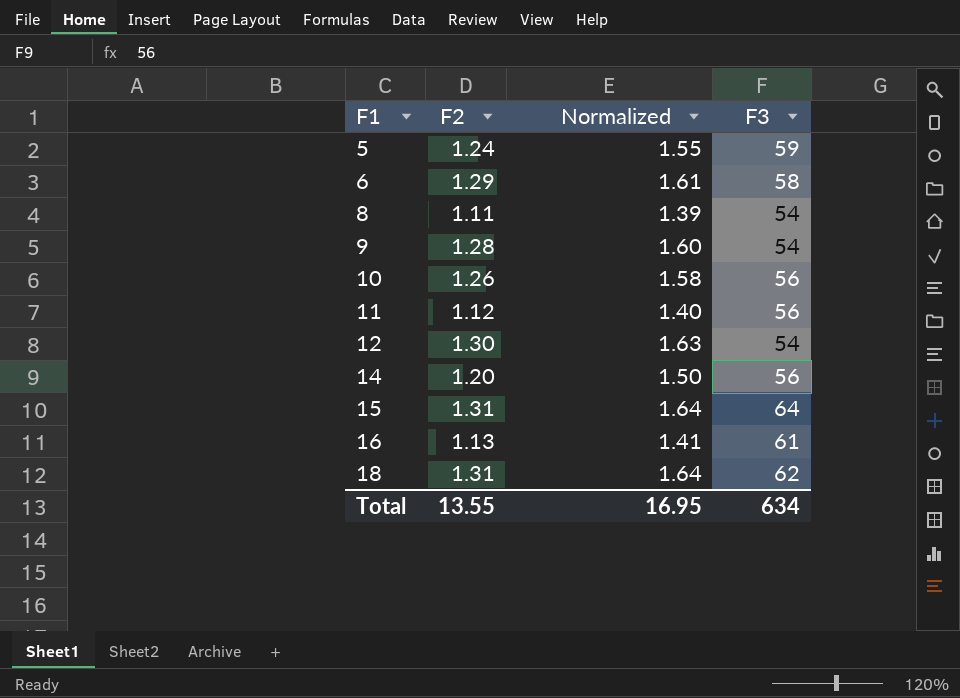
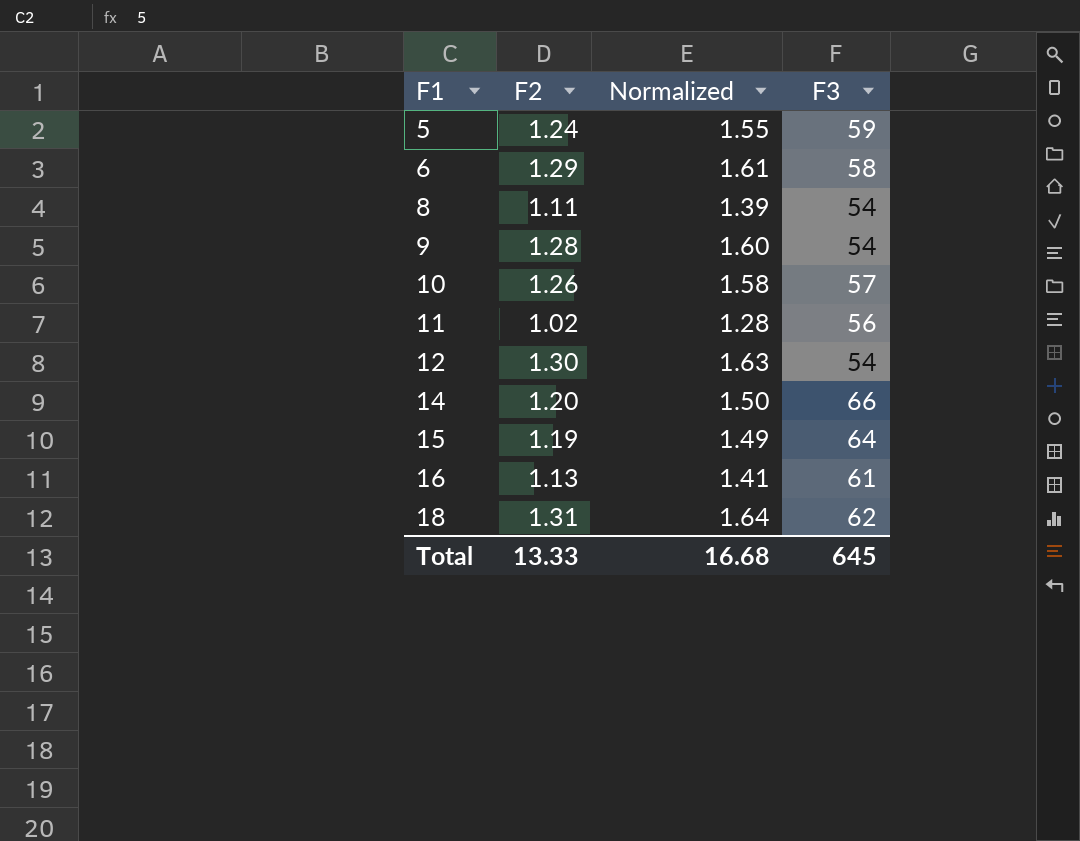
10 | F3: 56 -> 57
11 | F2: 1.12 -> 1.02
11 | Normalized: 1.40 -> 1.28
14 | F3: 56 -> 66
15 | F2: 1.31 -> 1.19
15 | Normalized: 1.64 -> 1.49
Total | F2: 13.55 -> 13.33
Total | Normalized: 16.95 -> 16.68
Total | F3: 634 -> 645

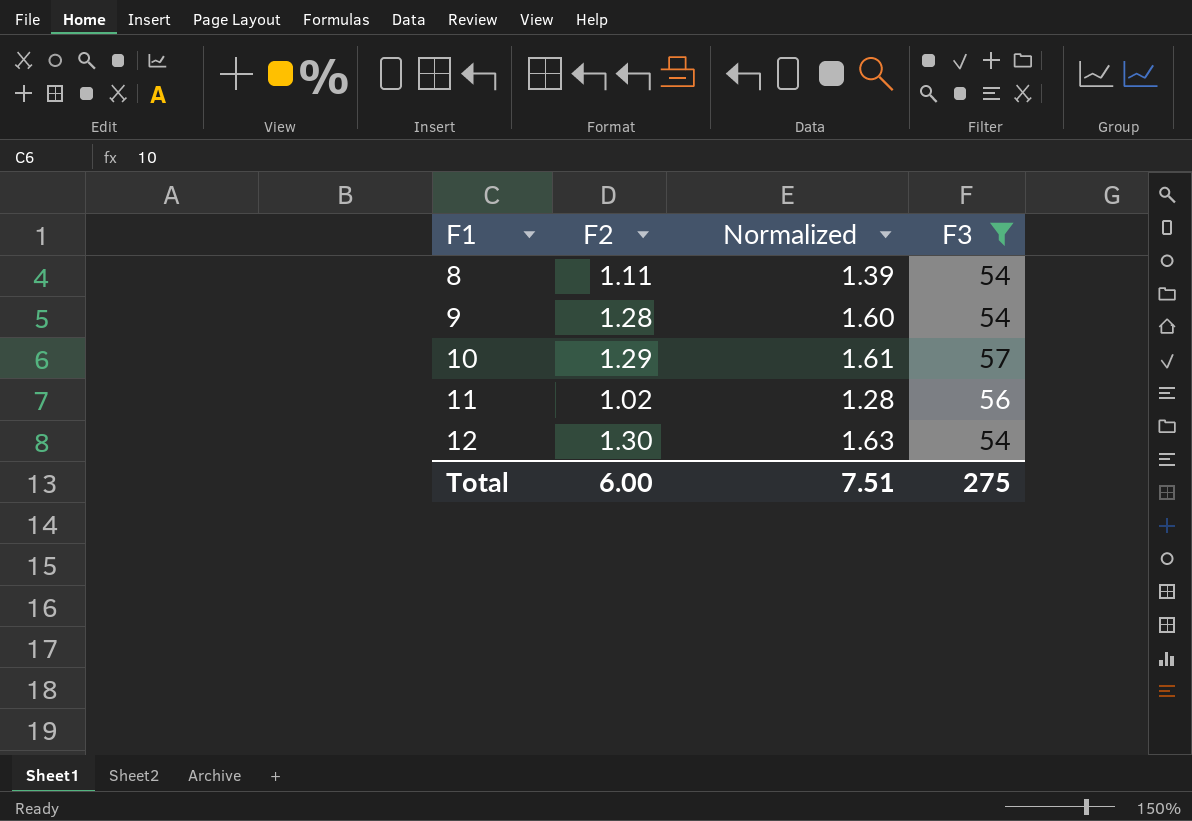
filter: none -> F3 <= 57
10 | F2: 1.26 -> 1.29
10 | Normalized: 1.58 -> 1.61
Total | F2: 13.33 -> 6.00
Total | Normalized: 16.68 -> 7.51
Total | F3: 645 -> 275

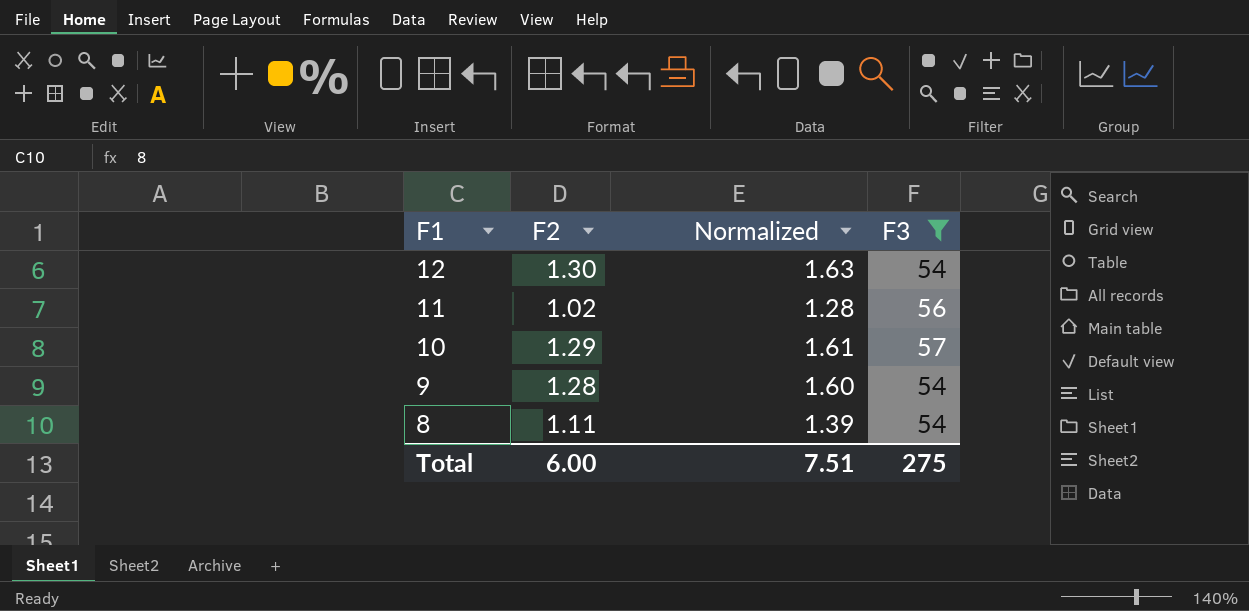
row order: F1 ascending -> F1 descending

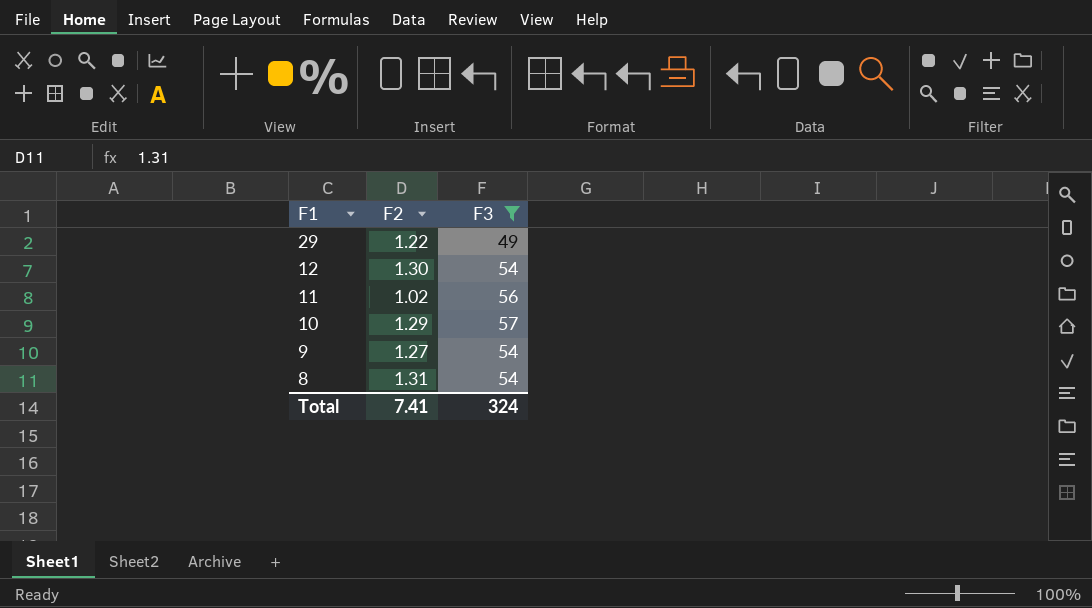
column Normalized | formula: [F2] * 1.25 -> none
row 29: none -> 1.22 | 49
9 | F2: 1.28 -> 1.27
8 | F2: 1.11 -> 1.31
Total | F2: 6.00 -> 7.41
Total | F3: 275 -> 324

